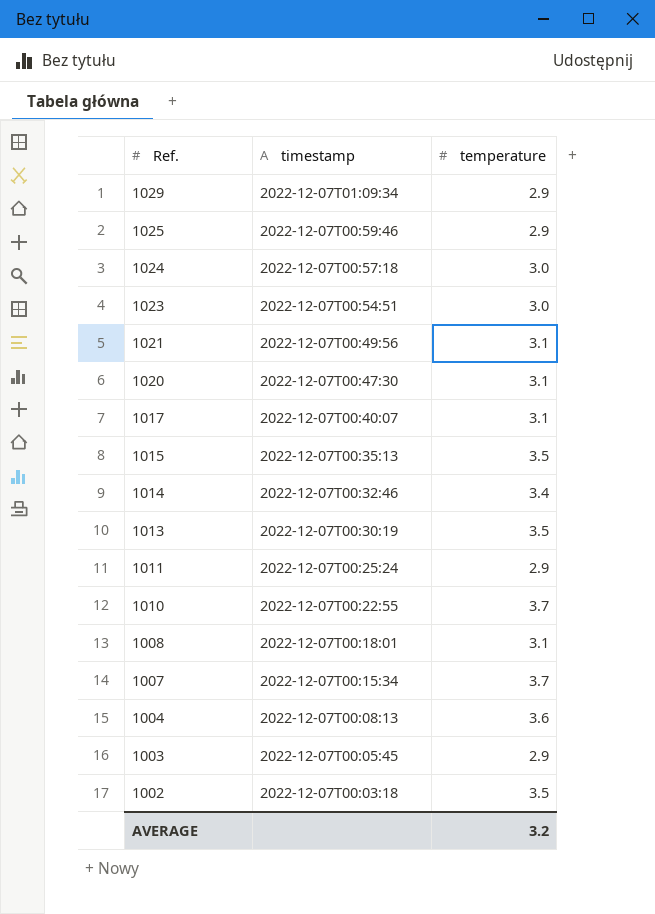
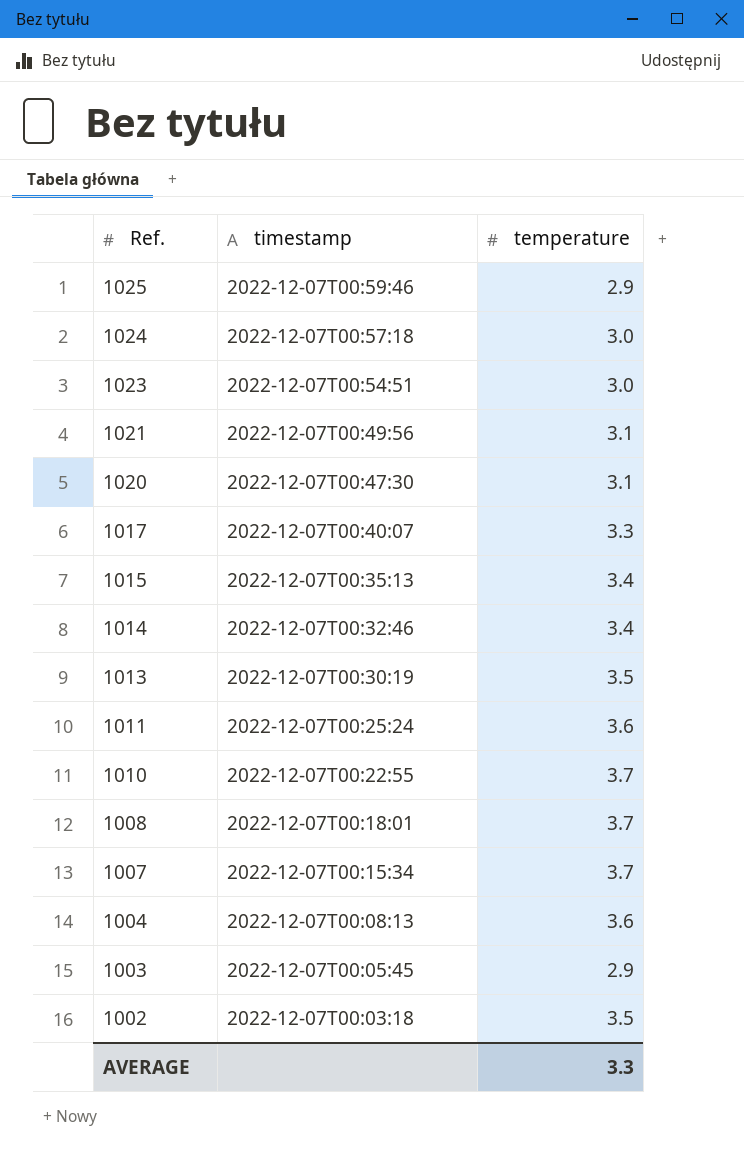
row 1029: 2022-12-07T01:09:34 | 2.9 -> none
1017 | temperature: 3.1 -> 3.3
1015 | temperature: 3.5 -> 3.4
1011 | temperature: 2.9 -> 3.6
1008 | temperature: 3.1 -> 3.7
AVERAGE | temperature: 3.2 -> 3.3

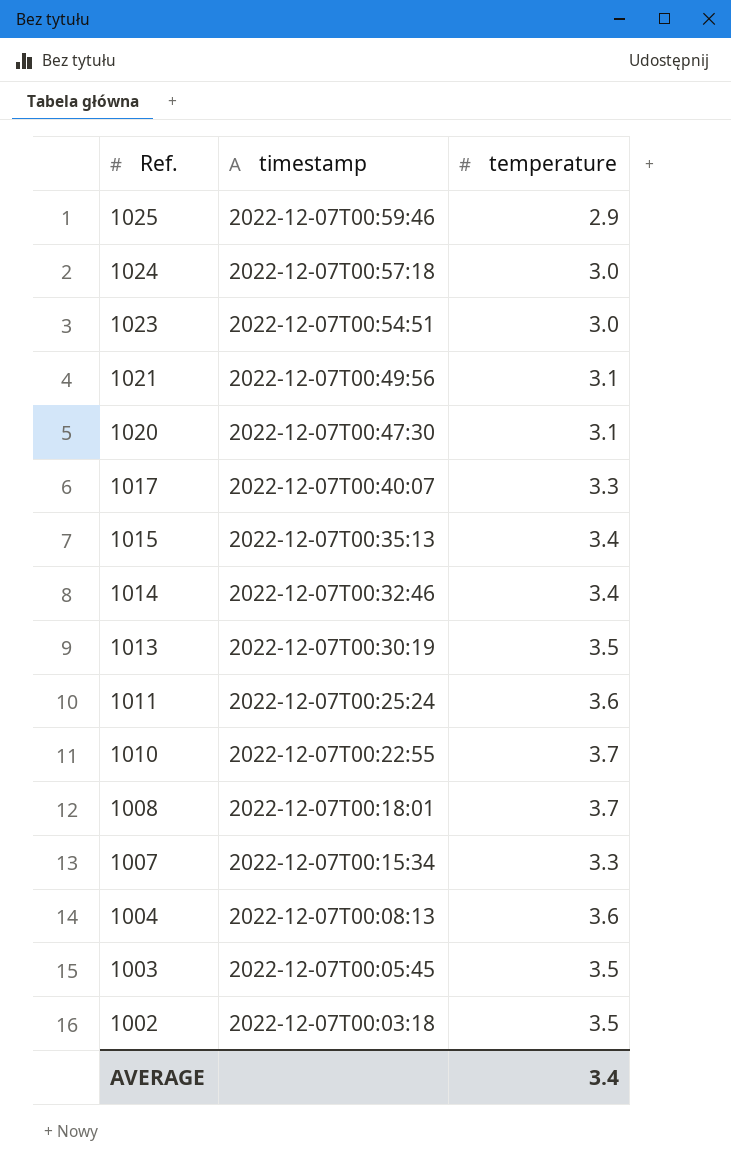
1007 | temperature: 3.7 -> 3.3
1003 | temperature: 2.9 -> 3.5
AVERAGE | temperature: 3.3 -> 3.4

